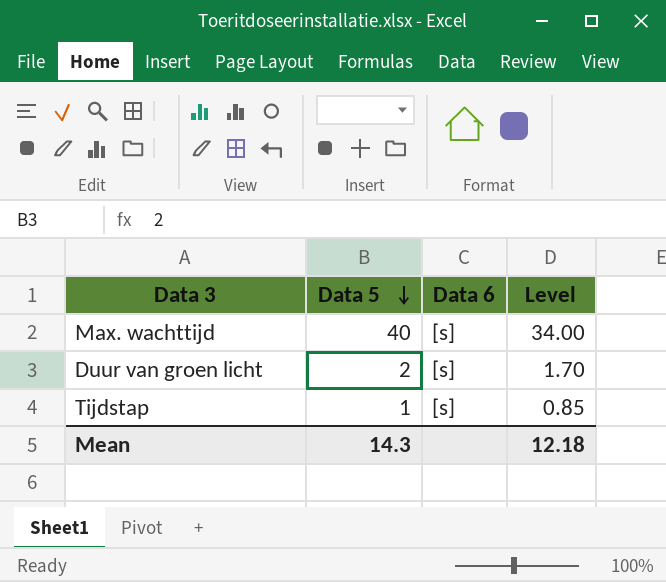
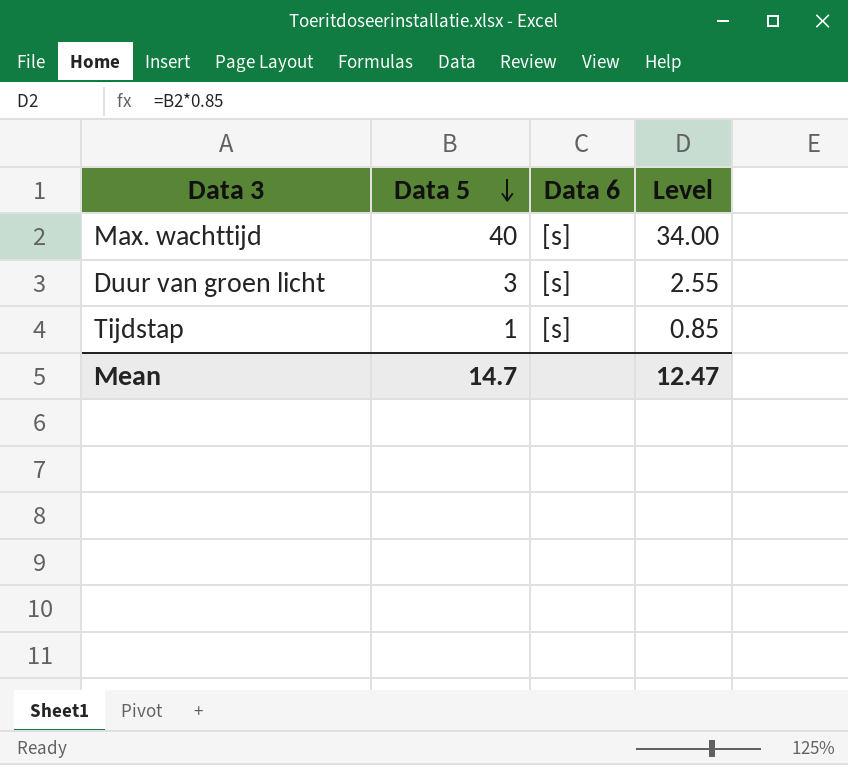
Duur van groen licht | Data 5: 2 -> 3
Duur van groen licht | Level: 1.70 -> 2.55
Mean | Data 5: 14.3 -> 14.7
Mean | Level: 12.18 -> 12.47

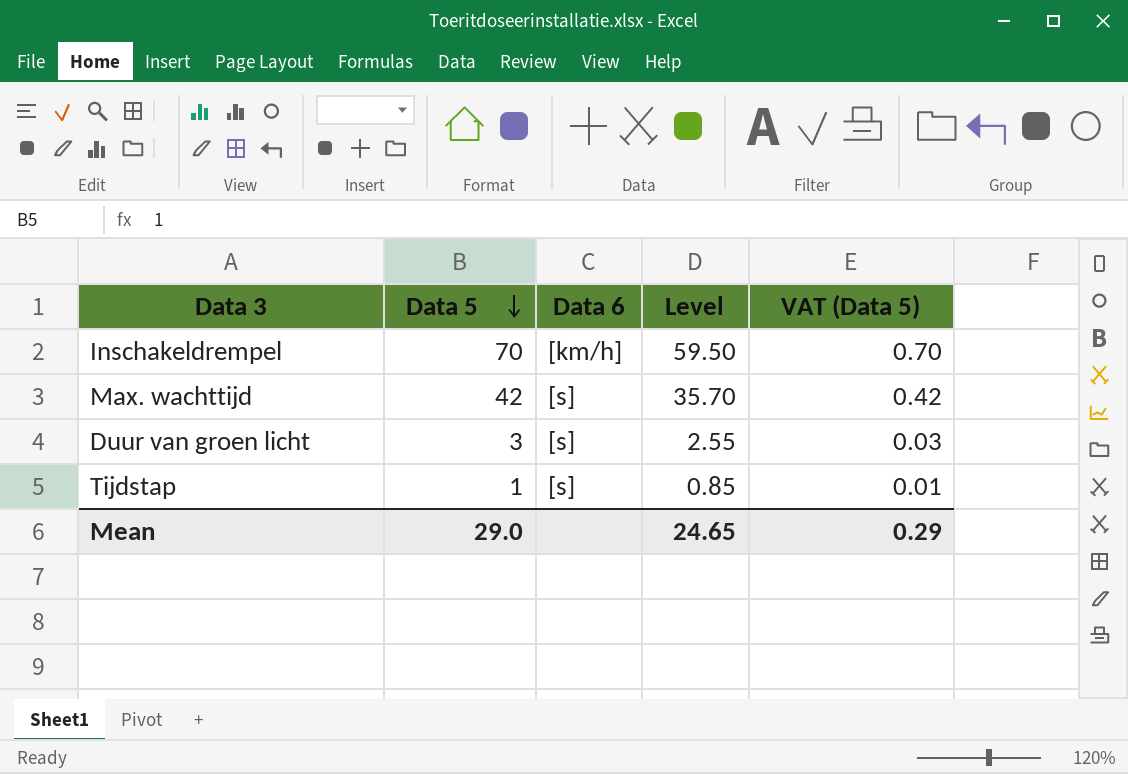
column VAT (Data 5) | formula: none -> [Data 5] * 0.01
row Inschakeldrempel: none -> 70 | [km/h] | 59.50 | 0.70
Max. wachttijd | Data 5: 40 -> 42
Max. wachttijd | Level: 34.00 -> 35.70
Mean | Data 5: 14.7 -> 29.0
Mean | Level: 12.47 -> 24.65

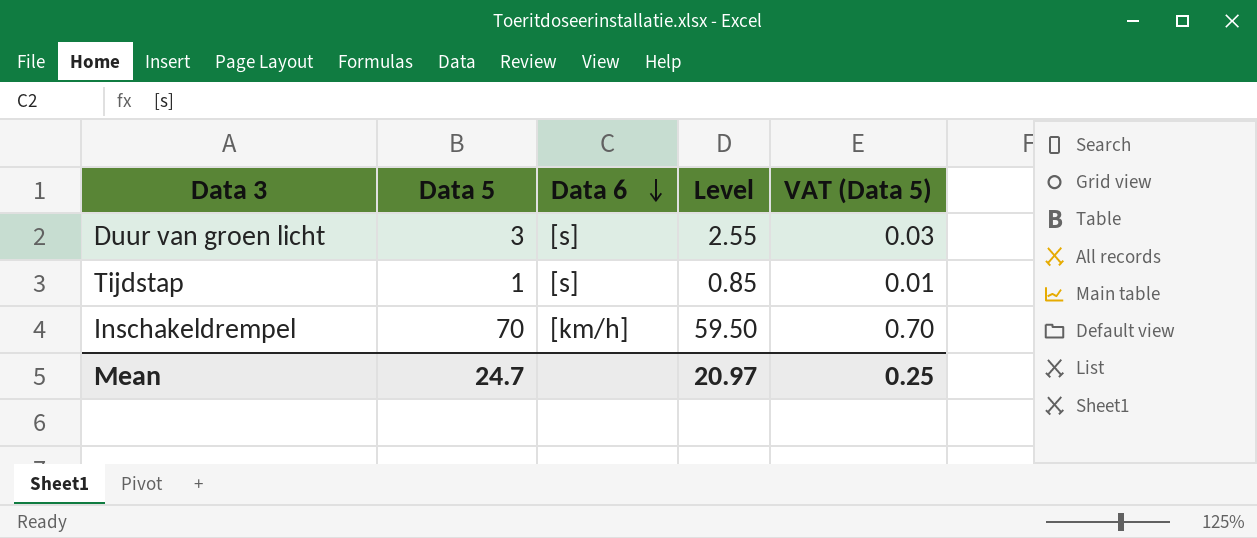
row order: Data 5 descending -> Data 6 descending
row Max. wachttijd: 42 | [s] | 35.70 | 0.42 -> none
Mean | Data 5: 29.0 -> 24.7
Mean | Level: 24.65 -> 20.97
Mean | VAT (Data 5): 0.29 -> 0.25

